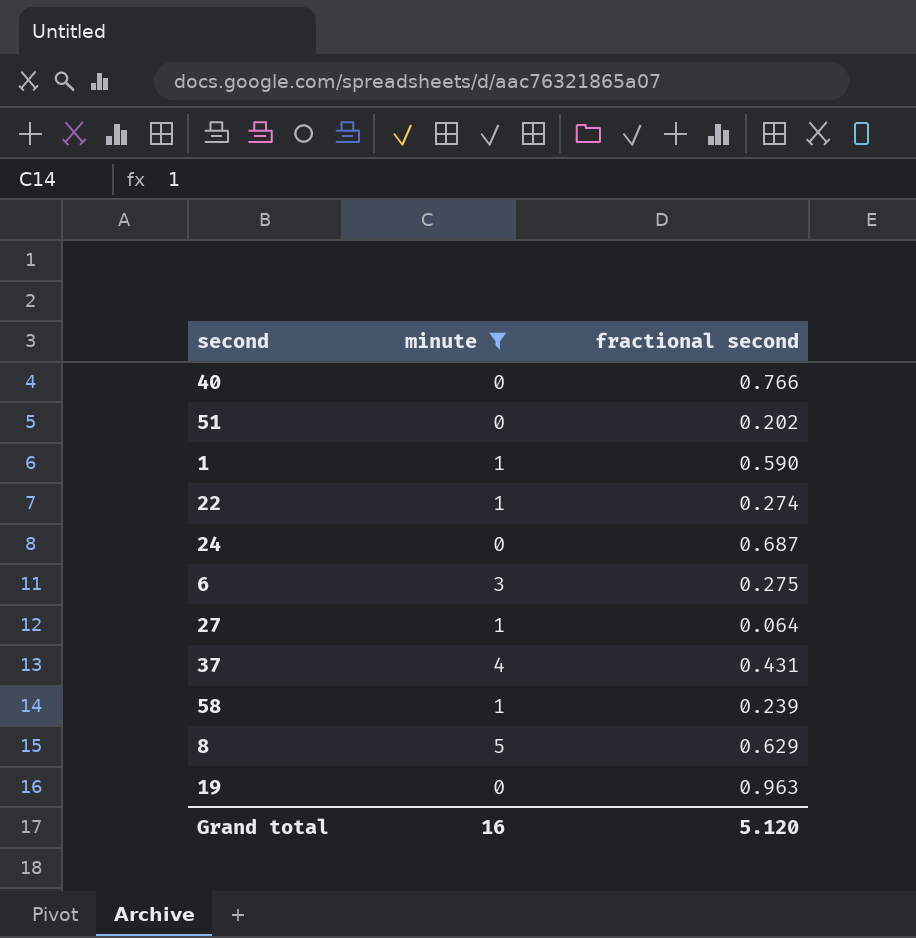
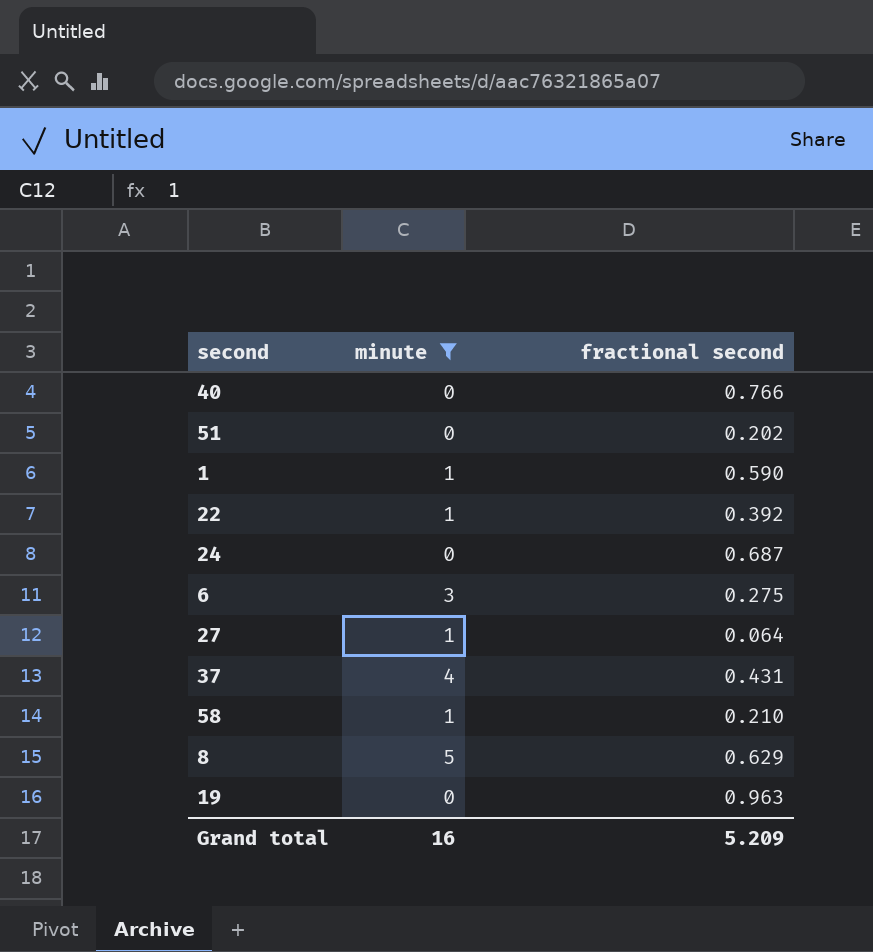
22 | fractional second: 0.274 -> 0.392
58 | fractional second: 0.239 -> 0.210
Grand total | fractional second: 5.120 -> 5.209

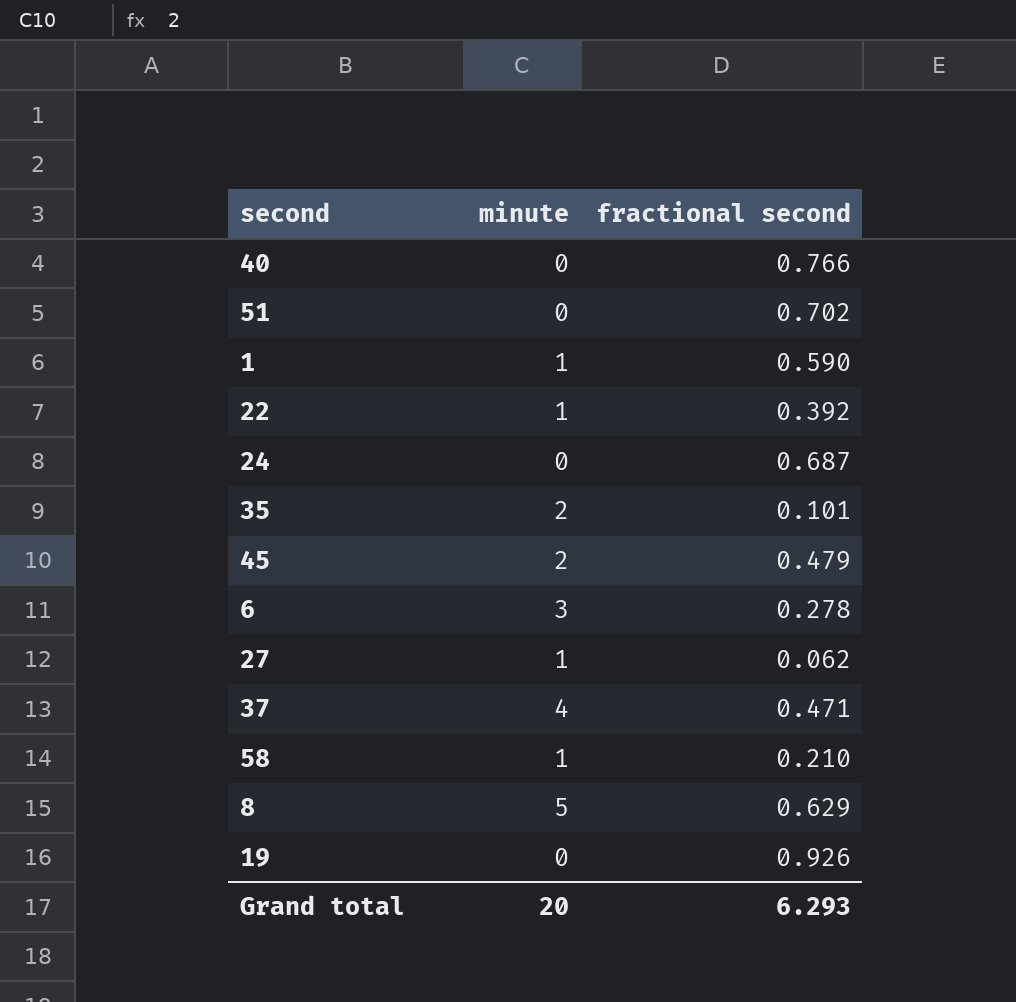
filter: minute != 2 -> none
51 | fractional second: 0.202 -> 0.702
6 | fractional second: 0.275 -> 0.278
27 | fractional second: 0.064 -> 0.062
37 | fractional second: 0.431 -> 0.471
19 | fractional second: 0.963 -> 0.926
Grand total | minute: 16 -> 20
Grand total | fractional second: 5.209 -> 6.293

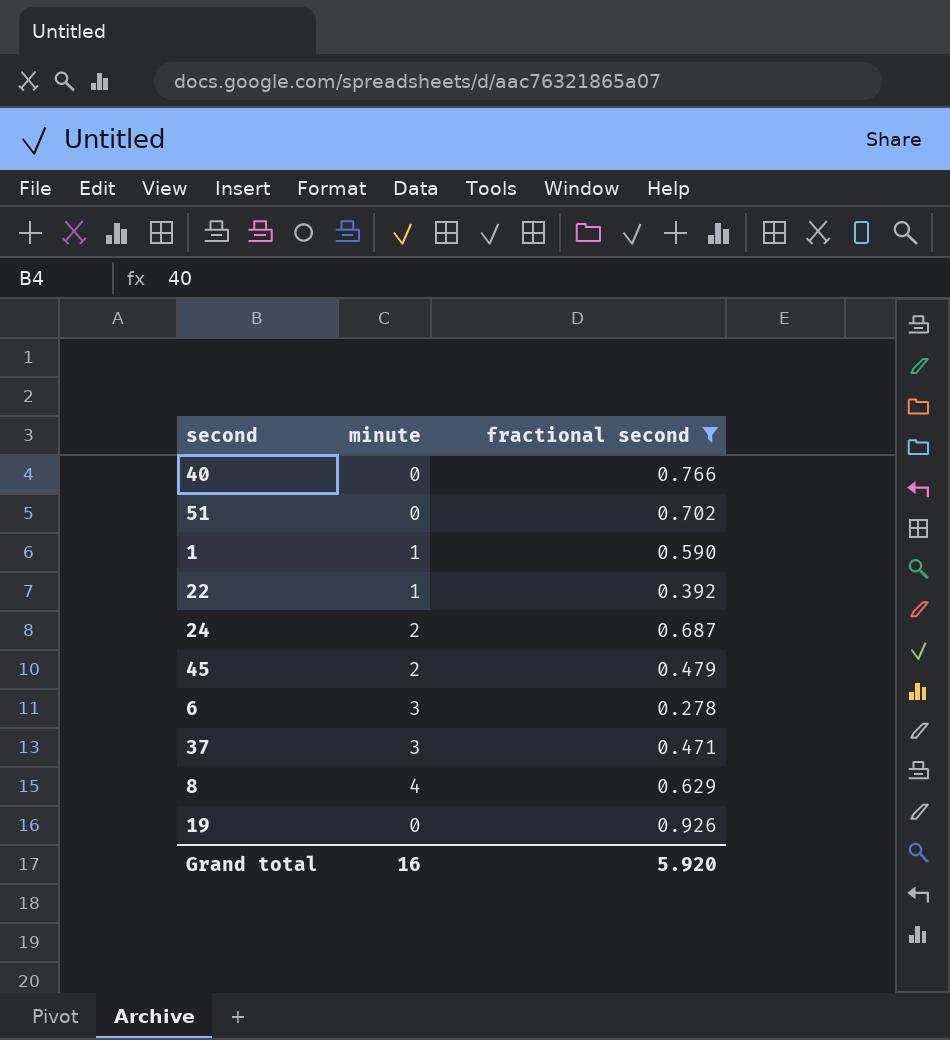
filter: none -> fractional second >= 0.278
24 | minute: 0 -> 2
37 | minute: 4 -> 3
8 | minute: 5 -> 4
Grand total | minute: 20 -> 16
Grand total | fractional second: 6.293 -> 5.920

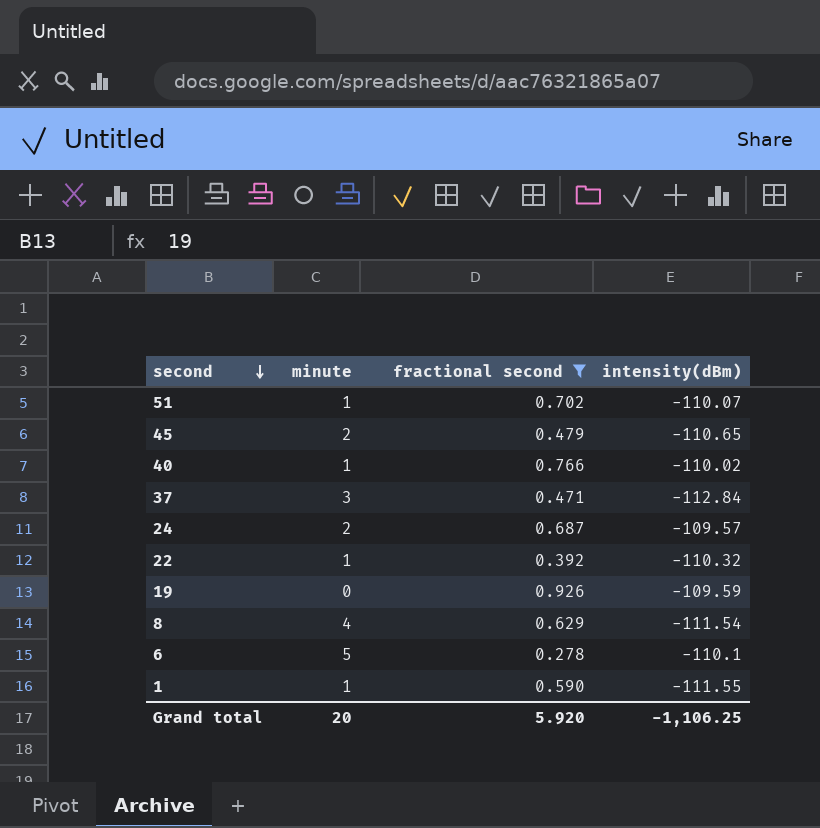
row order: none -> second descending
column intensity(dBm) | position: none -> 4
51 | minute: 0 -> 1
40 | minute: 0 -> 1
6 | minute: 3 -> 5
Grand total | minute: 16 -> 20

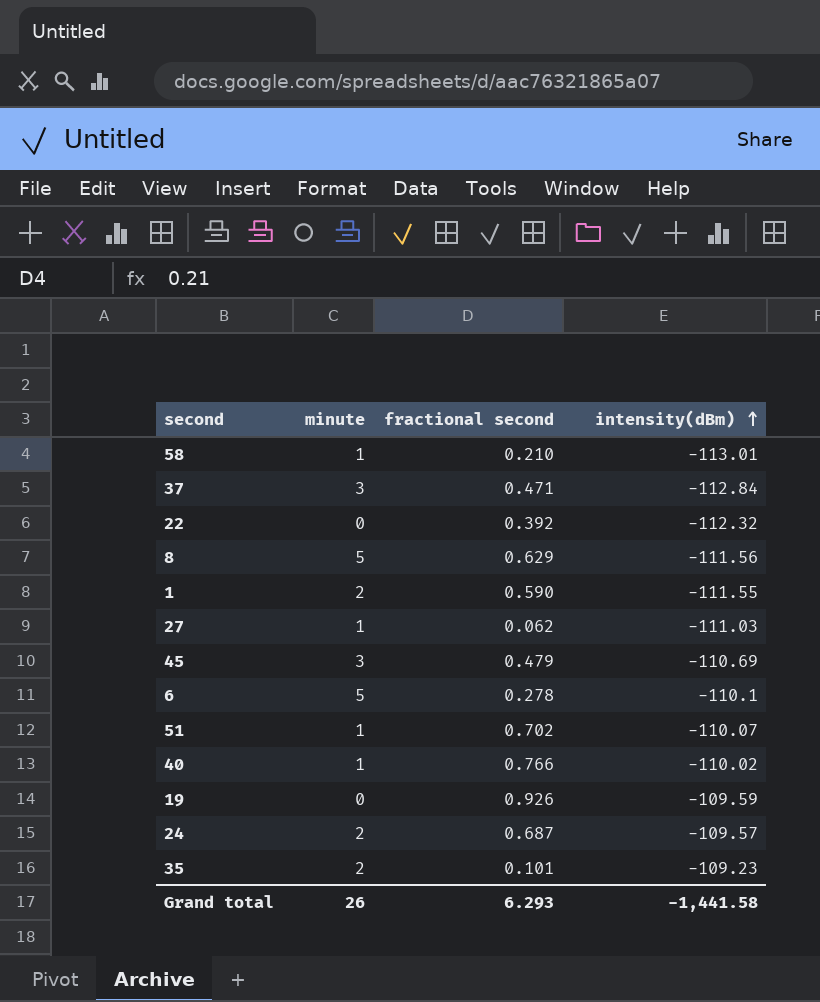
filter: fractional second >= 0.278 -> none
row order: second descending -> intensity(dBm) ascending
22 | minute: 1 -> 0
22 | intensity(dBm): -110.32 -> -112.32
8 | minute: 4 -> 5
8 | intensity(dBm): -111.54 -> -111.56
1 | minute: 1 -> 2
45 | minute: 2 -> 3
45 | intensity(dBm): -110.65 -> -110.69
Grand total | minute: 20 -> 26
Grand total | fractional second: 5.920 -> 6.293
Grand total | intensity(dBm): -1,106.25 -> -1,441.58

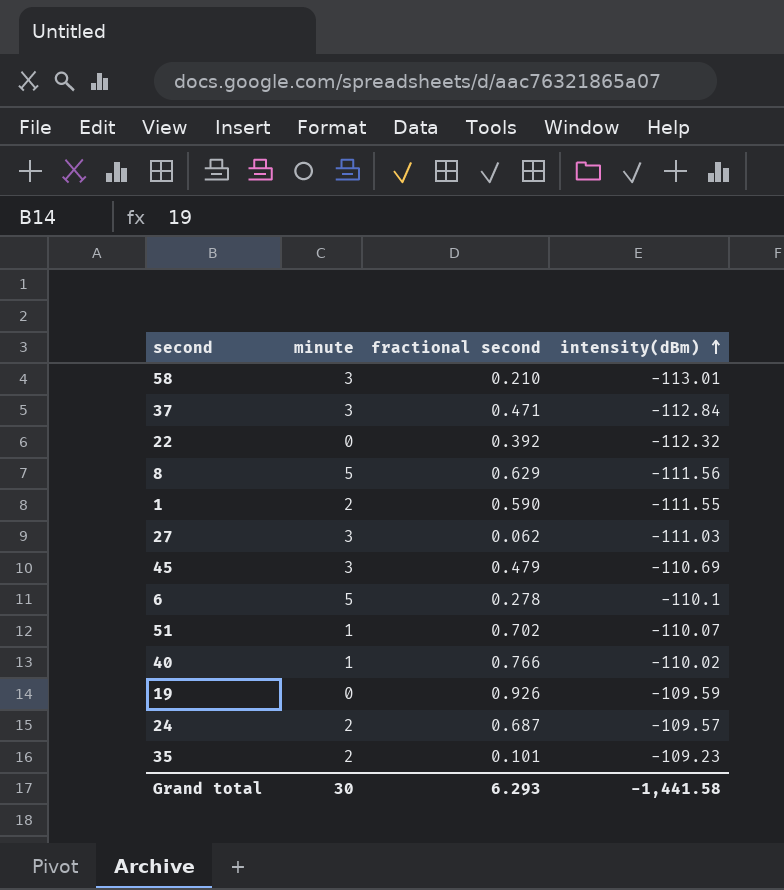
58 | minute: 1 -> 3
27 | minute: 1 -> 3
Grand total | minute: 26 -> 30

